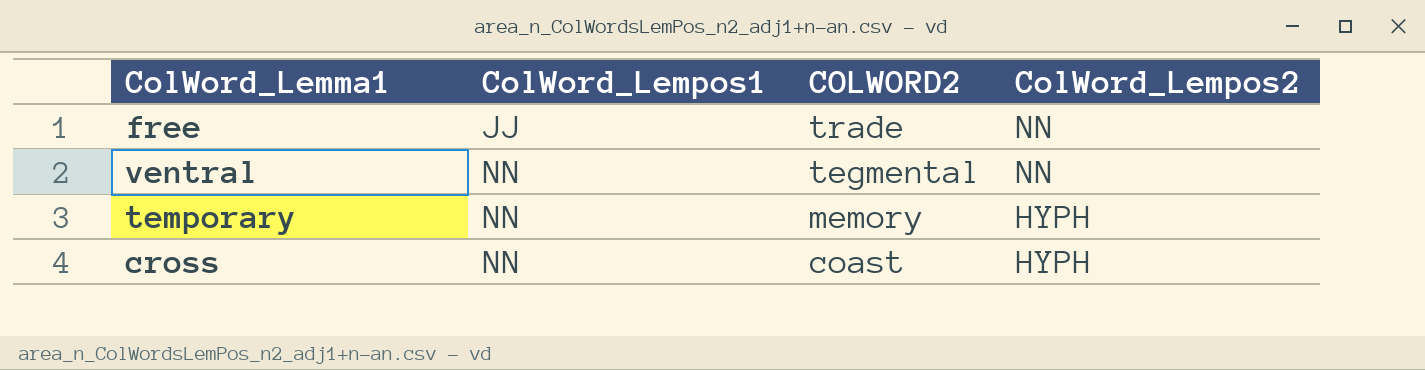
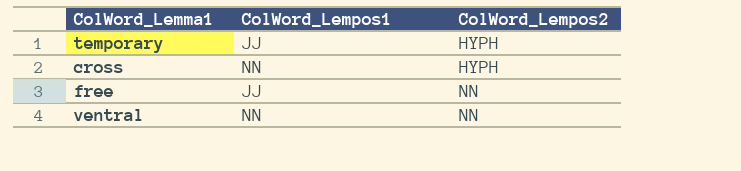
row order: ColWord_Lempos1 ascending -> ColWord_Lempos2 ascending
column COLWORD2 | position: 3 -> none
temporary | ColWord_Lempos1: NN -> JJ

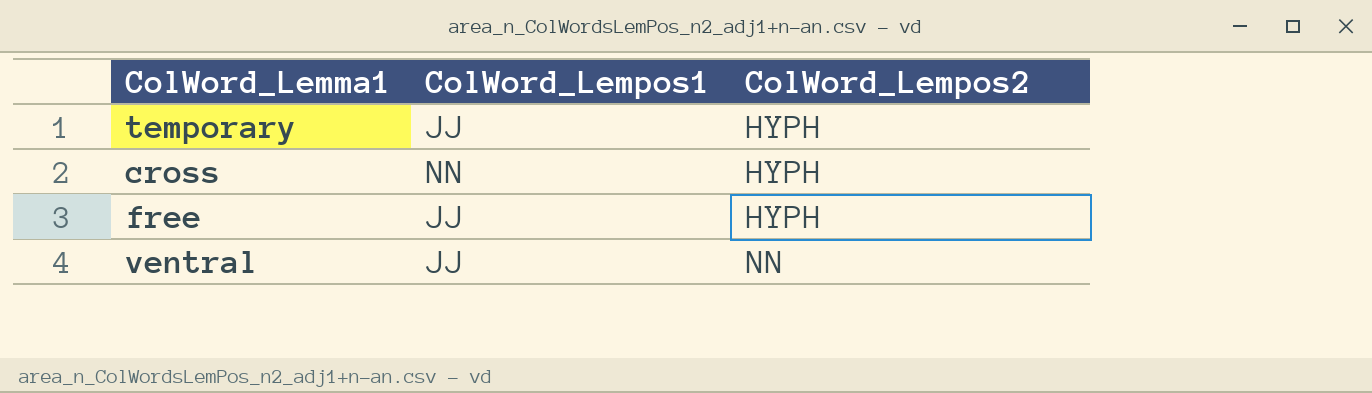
free | ColWord_Lempos2: NN -> HYPH
ventral | ColWord_Lempos1: NN -> JJ

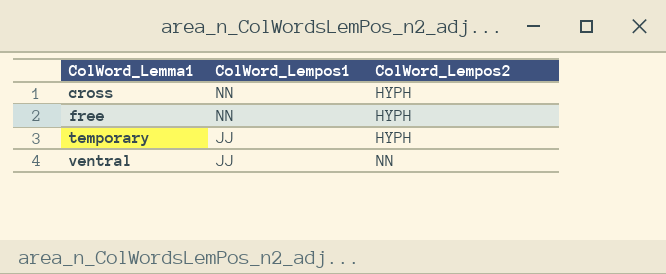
row order: ColWord_Lempos2 ascending -> ColWord_Lemma1 ascending
free | ColWord_Lempos1: JJ -> NN

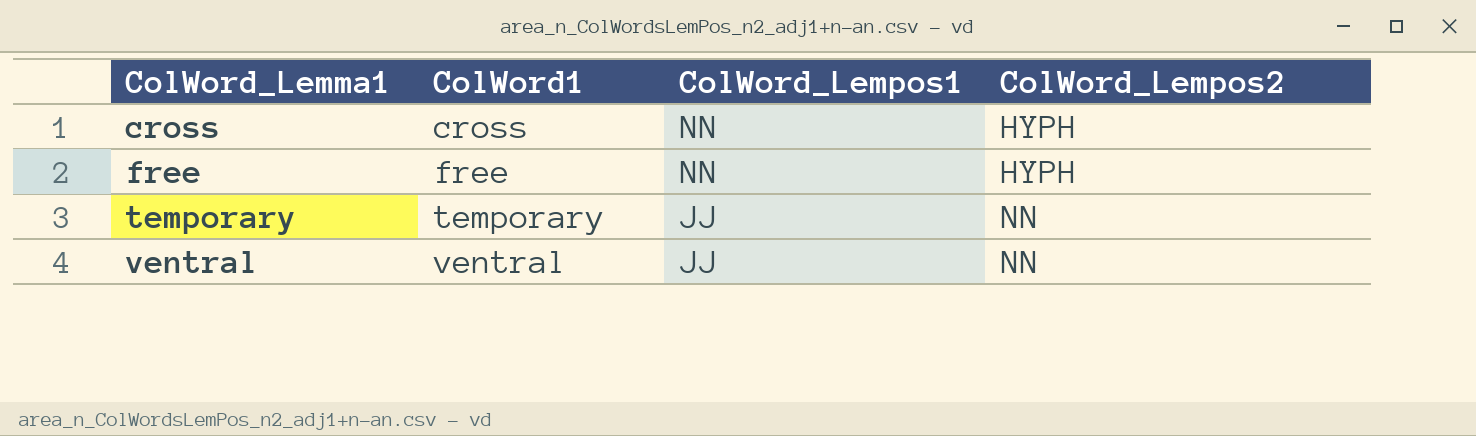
column ColWord1 | position: none -> 2
temporary | ColWord_Lempos2: HYPH -> NN

